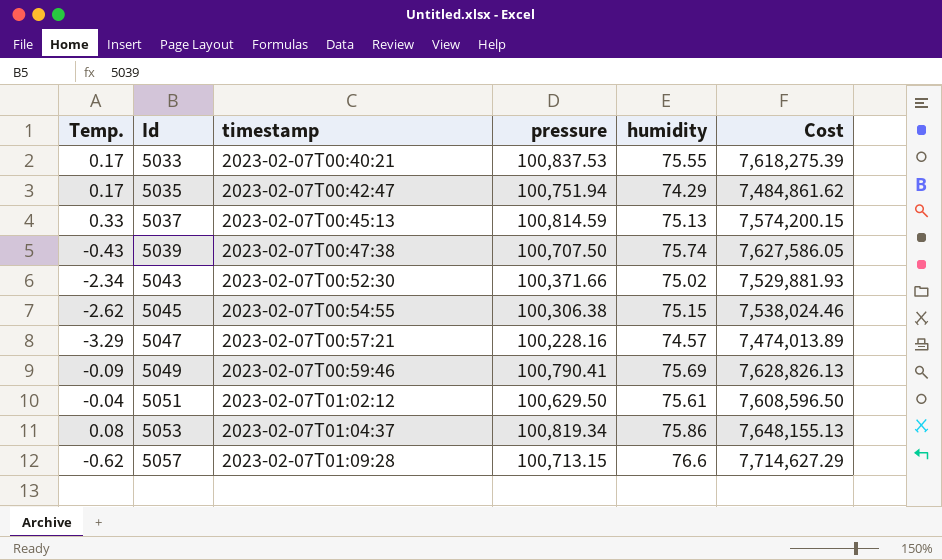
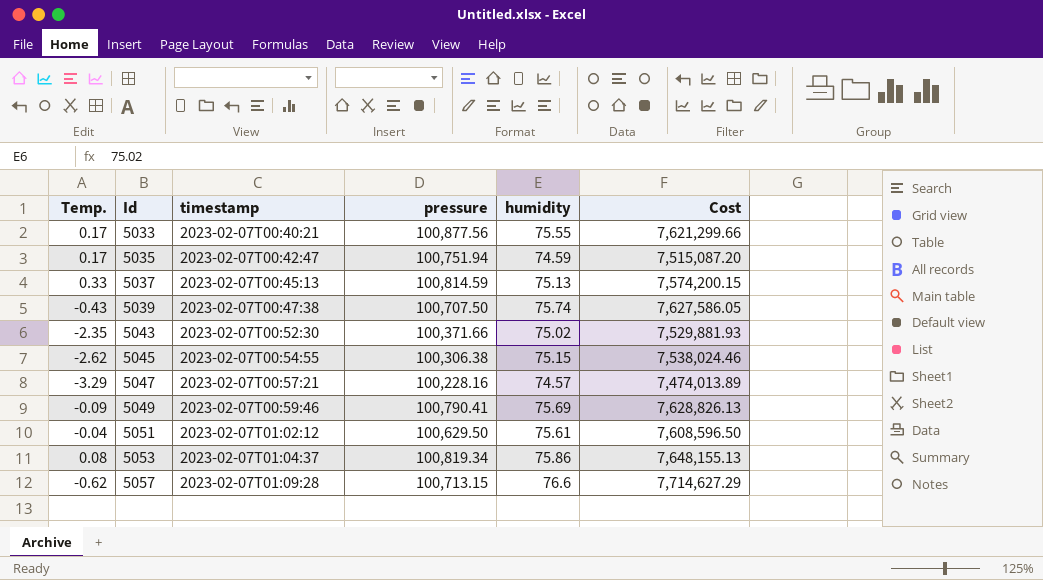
5033 | pressure: 100,837.53 -> 100,877.56
5033 | Cost: 7,618,275.39 -> 7,621,299.66
5035 | humidity: 74.29 -> 74.59
5035 | Cost: 7,484,861.62 -> 7,515,087.20
5043 | Temp.: -2.34 -> -2.35

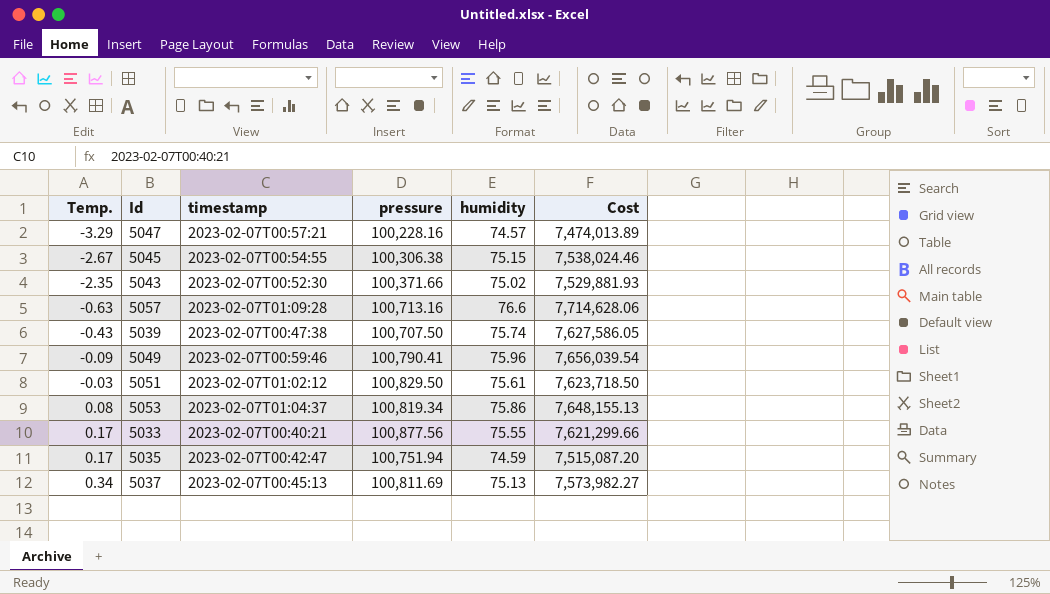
row order: Id ascending -> Temp. ascending
5045 | Temp.: -2.62 -> -2.67
5057 | Temp.: -0.62 -> -0.63
5057 | pressure: 100,713.15 -> 100,713.16
5057 | Cost: 7,714,627.29 -> 7,714,628.06
5049 | humidity: 75.69 -> 75.96
5049 | Cost: 7,628,826.13 -> 7,656,039.54
5051 | Temp.: -0.04 -> -0.03
5051 | pressure: 100,629.50 -> 100,829.50
5051 | Cost: 7,608,596.50 -> 7,623,718.50
5037 | Temp.: 0.33 -> 0.34
5037 | pressure: 100,814.59 -> 100,811.69
5037 | Cost: 7,574,200.15 -> 7,573,982.27

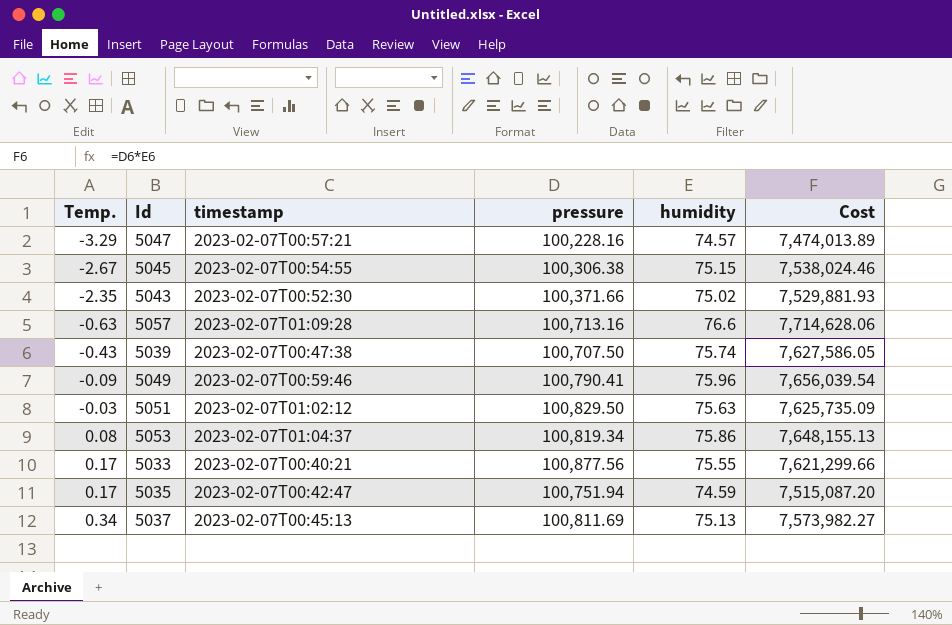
5051 | humidity: 75.61 -> 75.63
5051 | Cost: 7,623,718.50 -> 7,625,735.09

